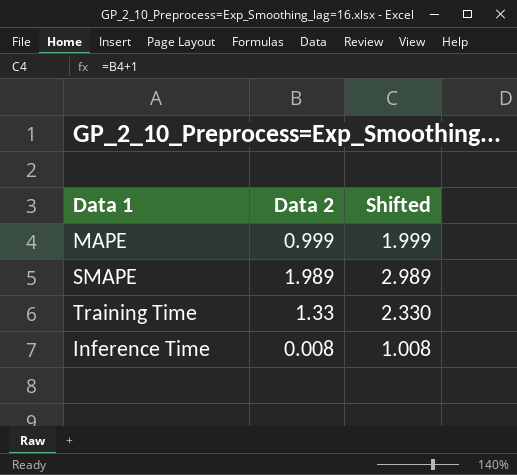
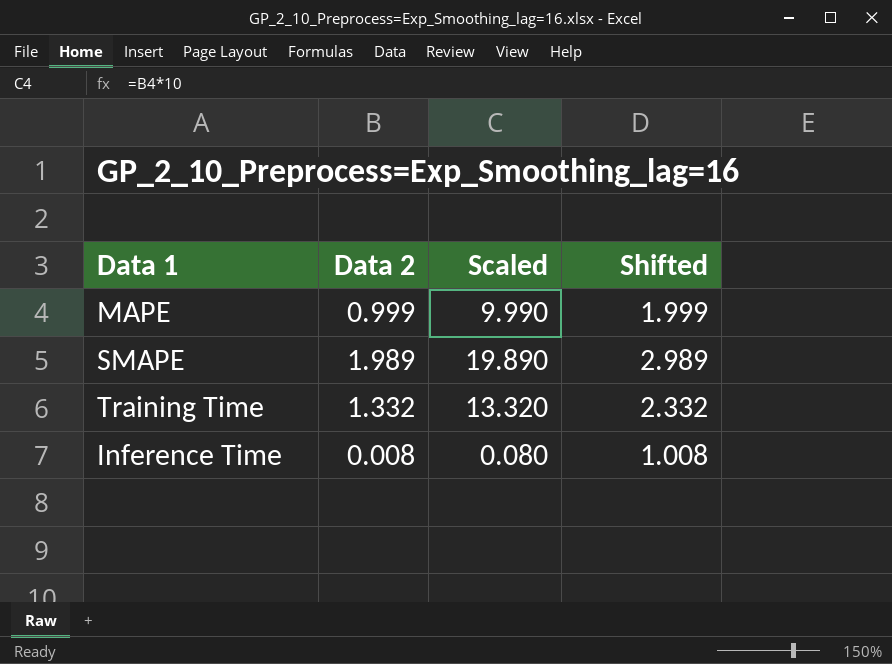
column Scaled | formula: none -> [Data 2] * 10
Training Time | Data 2: 1.33 -> 1.332
Training Time | Shifted: 2.330 -> 2.332

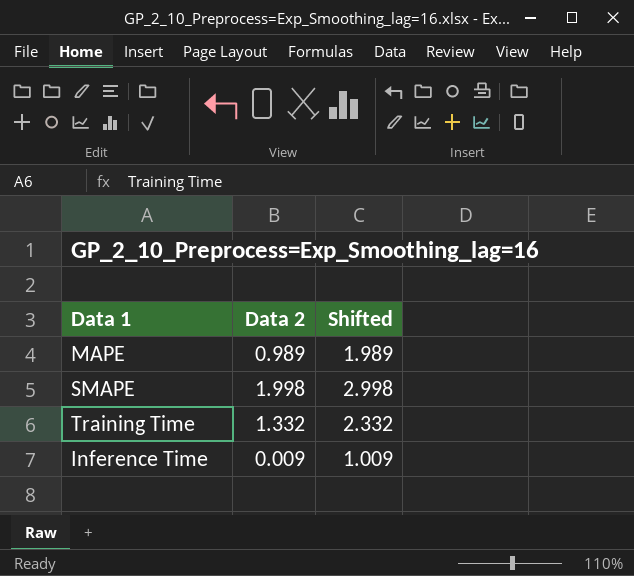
column Scaled | formula: [Data 2] * 10 -> none
MAPE | Data 2: 0.999 -> 0.989
MAPE | Shifted: 1.999 -> 1.989
SMAPE | Data 2: 1.989 -> 1.998
SMAPE | Shifted: 2.989 -> 2.998
Inference Time | Data 2: 0.008 -> 0.009
Inference Time | Shifted: 1.008 -> 1.009

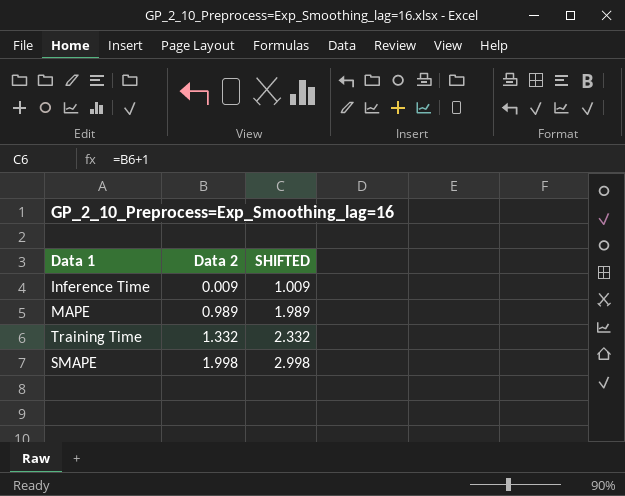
row order: none -> Data 2 ascending
column name: Shifted -> SHIFTED

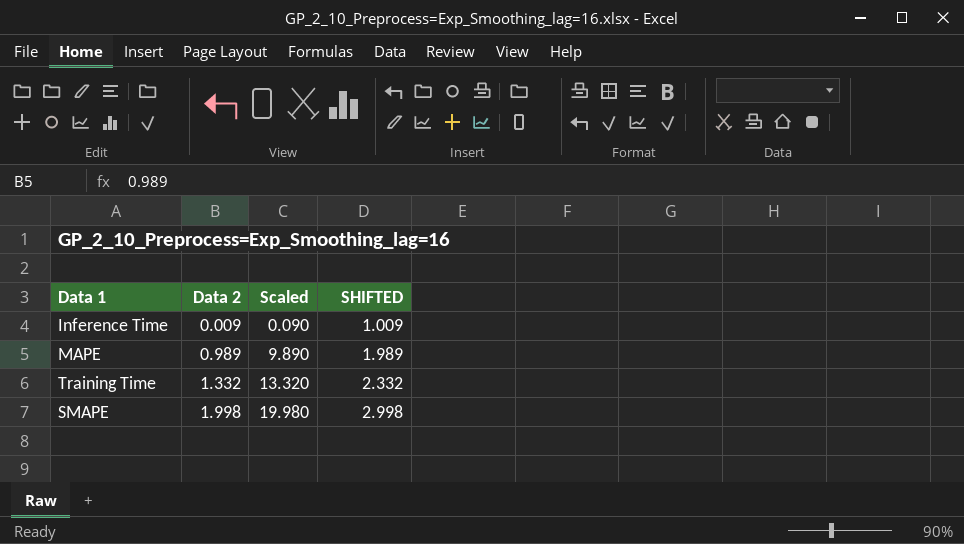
column Scaled | formula: none -> [Data 2] * 10

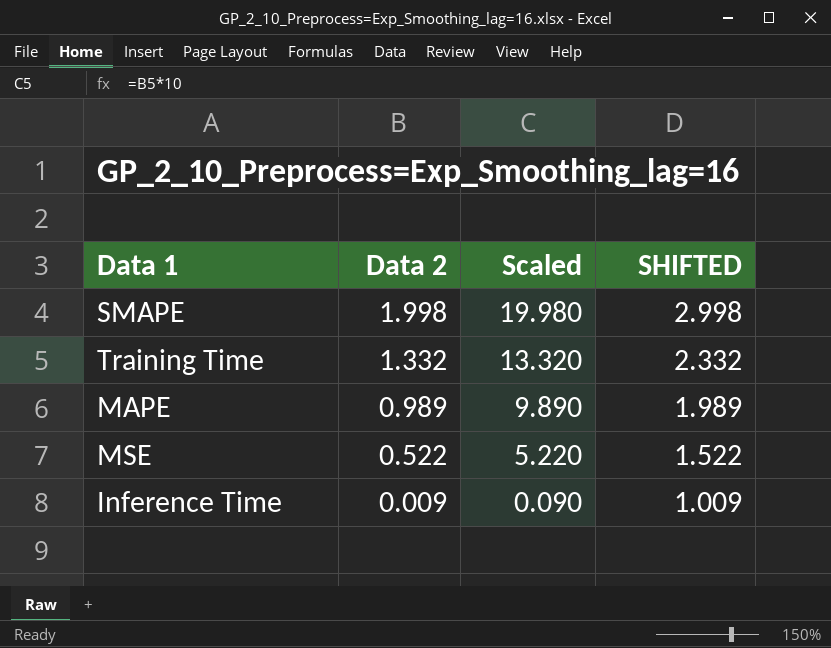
row order: Data 2 ascending -> Data 2 descending
row MSE: none -> 0.522 | 5.220 | 1.522

